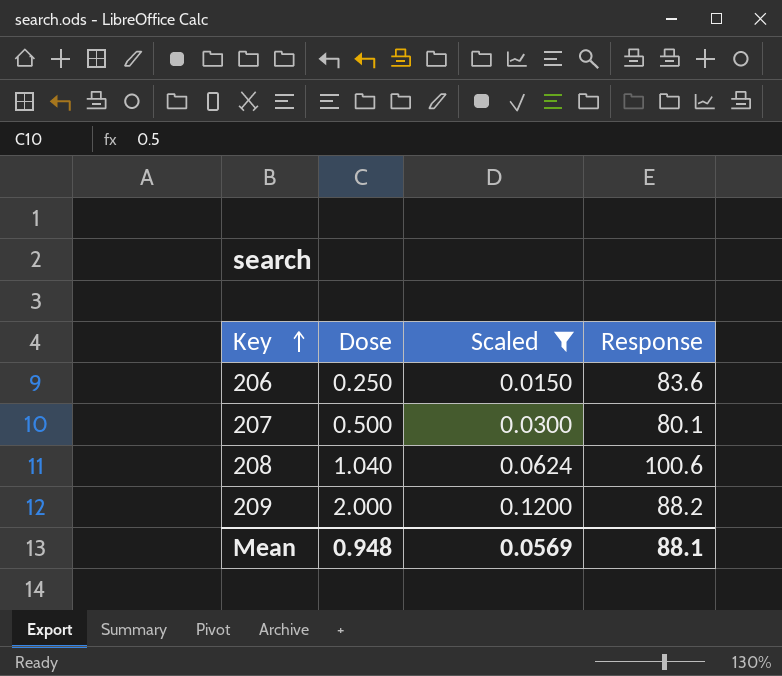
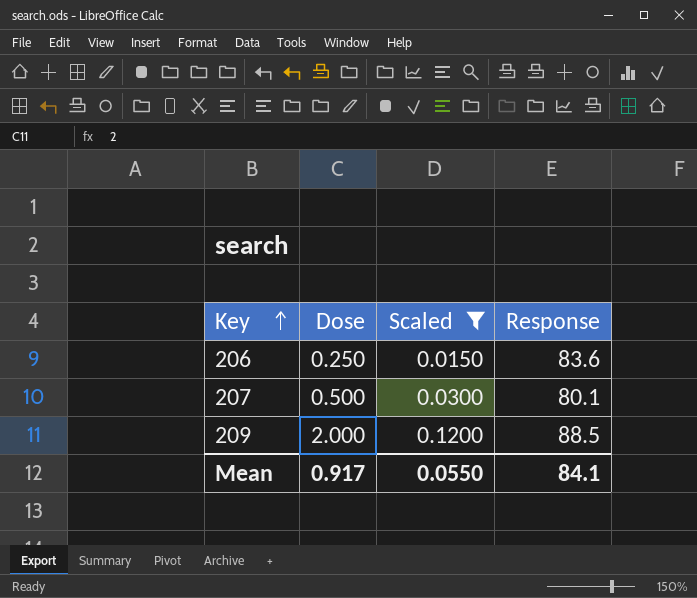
row 208: 1.040 | 0.0624 | 100.6 -> none
209 | Response: 88.2 -> 88.5
Mean | Dose: 0.948 -> 0.917
Mean | Scaled: 0.0569 -> 0.0550
Mean | Response: 88.1 -> 84.1

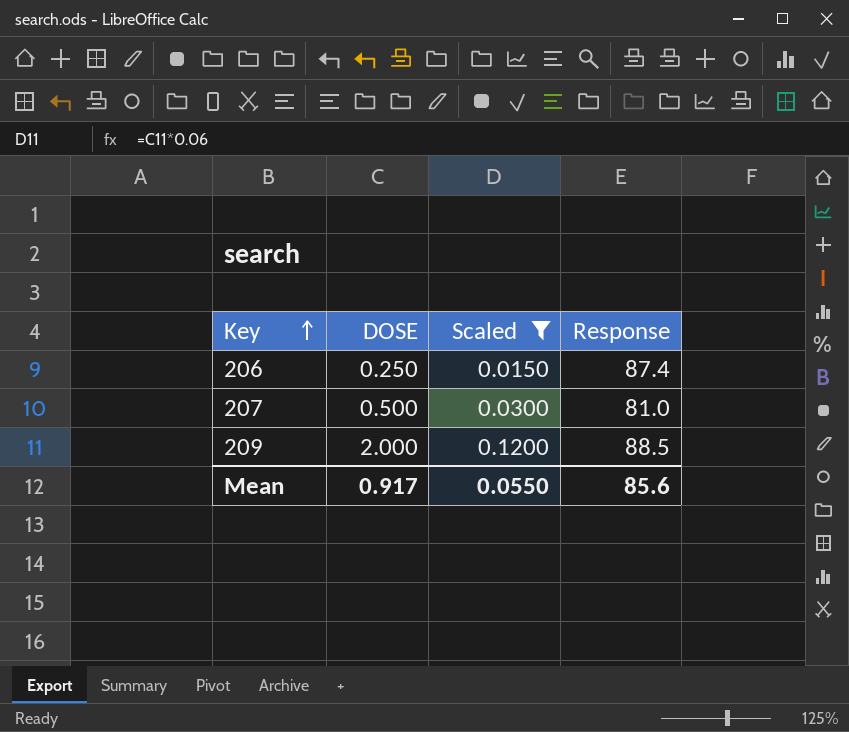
column name: Dose -> DOSE
206 | Response: 83.6 -> 87.4
207 | Response: 80.1 -> 81.0
Mean | Response: 84.1 -> 85.6

